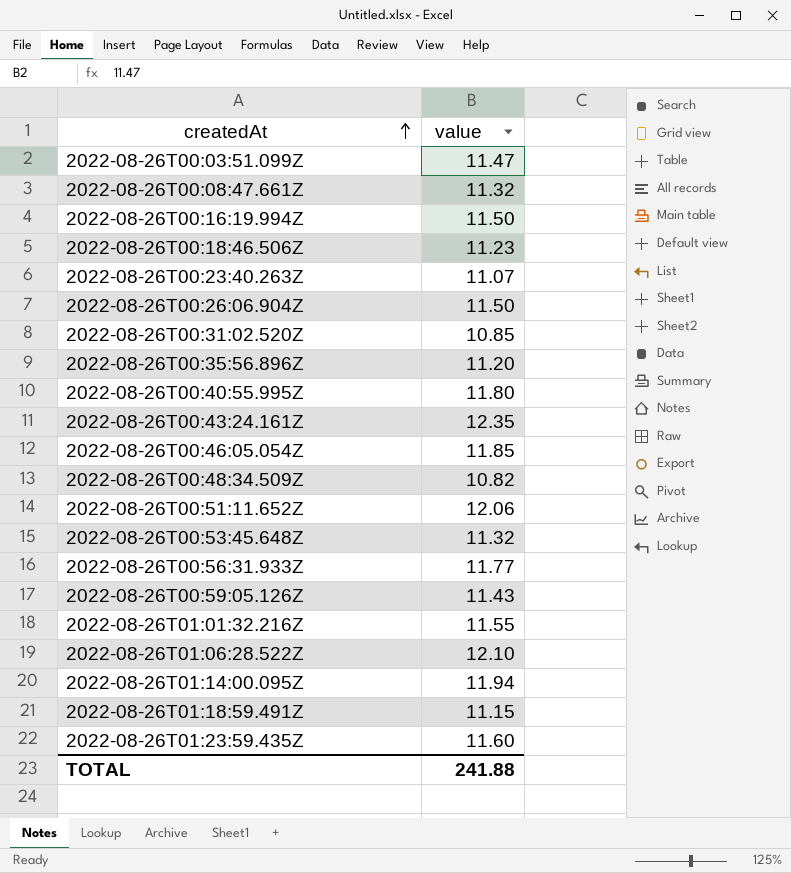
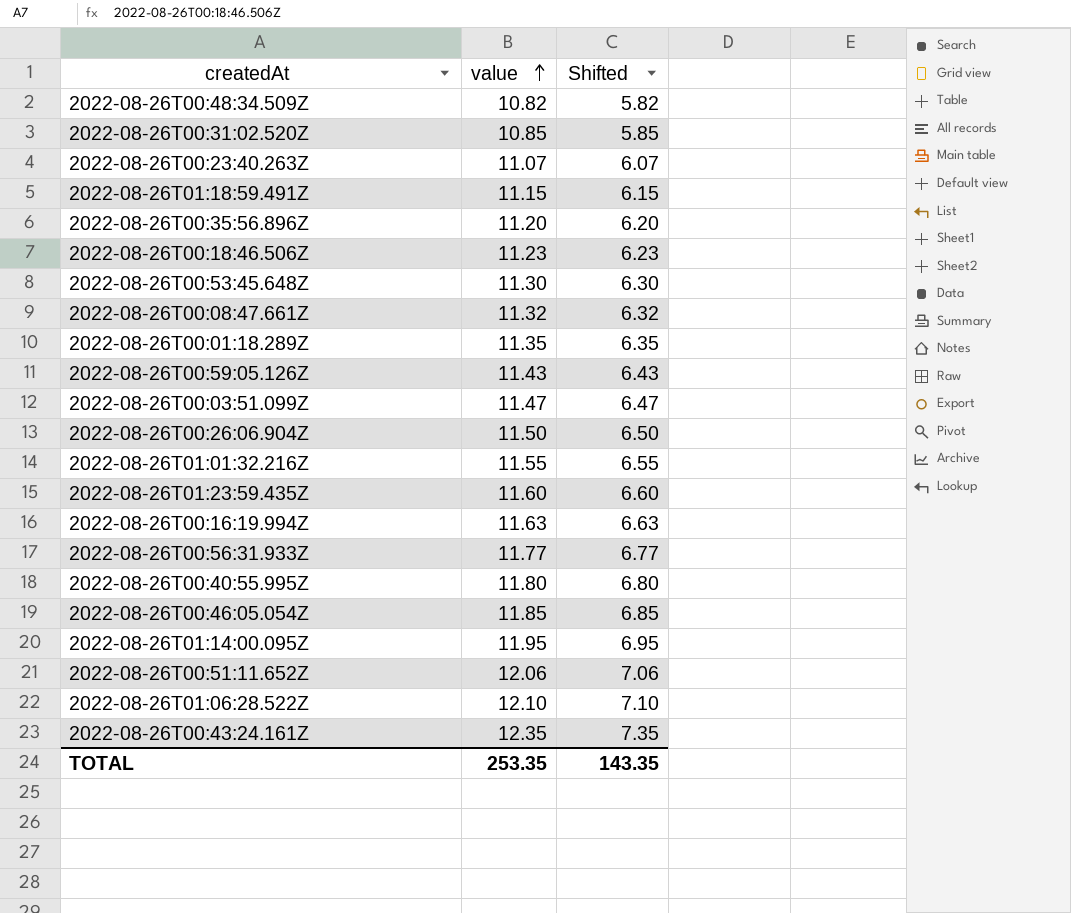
row order: createdAt ascending -> value ascending
column Shifted | formula: none -> [value] - 5
2022-08-26T00:53:45.648Z | value: 11.32 -> 11.30
row 2022-08-26T00:01:18.289Z: none -> 11.35 | 6.35
2022-08-26T00:16:19.994Z | value: 11.50 -> 11.63
2022-08-26T01:14:00.095Z | value: 11.94 -> 11.95
TOTAL | value: 241.88 -> 253.35

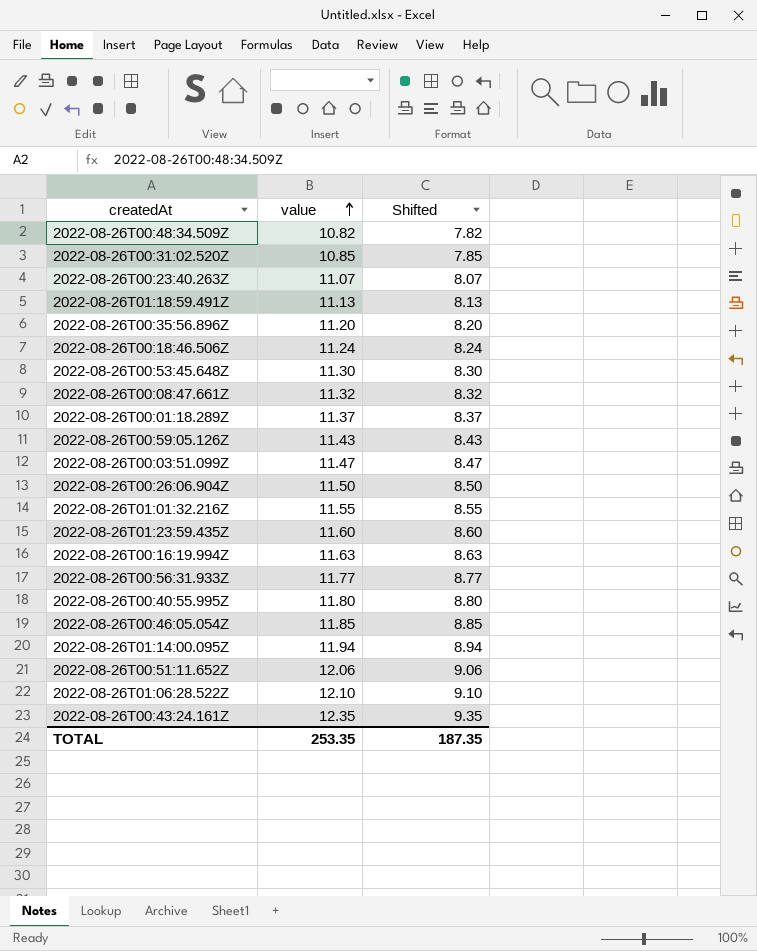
column Shifted | formula: [value] - 5 -> [value] - 3
2022-08-26T01:18:59.491Z | value: 11.15 -> 11.13
2022-08-26T00:18:46.506Z | value: 11.23 -> 11.24
2022-08-26T00:01:18.289Z | value: 11.35 -> 11.37
2022-08-26T01:14:00.095Z | value: 11.95 -> 11.94
TOTAL | Shifted: 143.35 -> 187.35

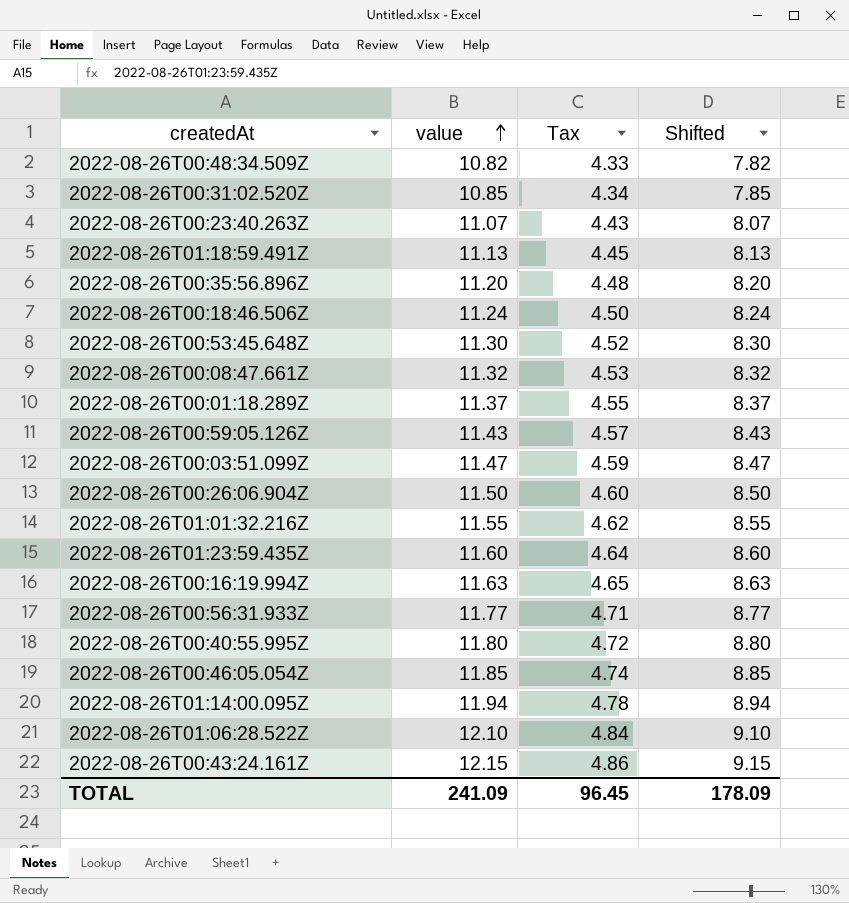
column Tax | formula: none -> [value] * 0.4
row 2022-08-26T00:51:11.652Z: 12.06 | 9.06 -> none
2022-08-26T00:43:24.161Z | value: 12.35 -> 12.15
2022-08-26T00:43:24.161Z | Shifted: 9.35 -> 9.15
TOTAL | value: 253.35 -> 241.09
TOTAL | Shifted: 187.35 -> 178.09

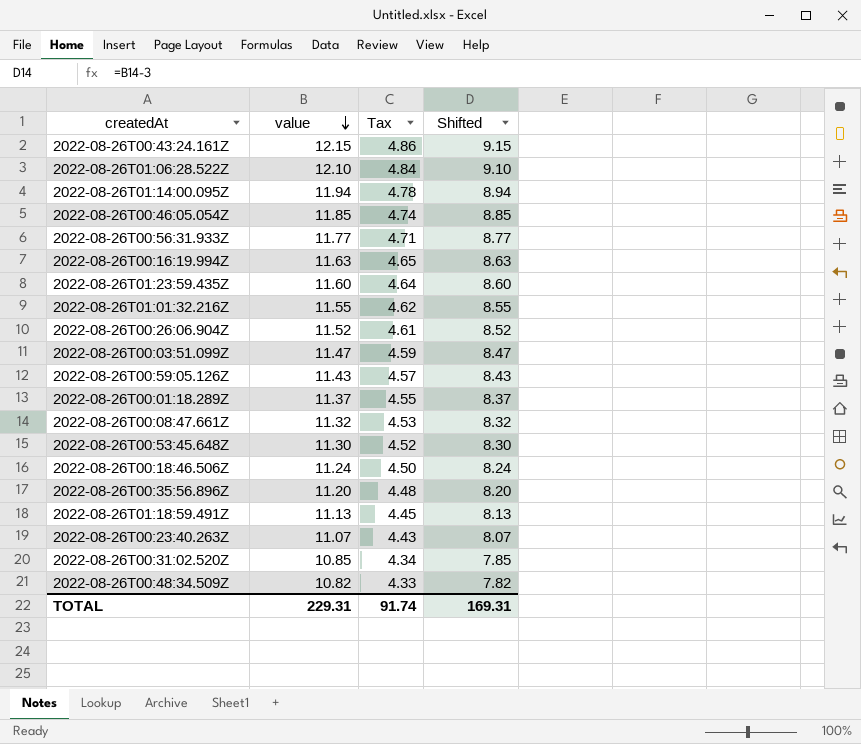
row order: value ascending -> value descending
row 2022-08-26T00:40:55.995Z: 11.80 | 4.72 | 8.80 -> none
2022-08-26T00:26:06.904Z | value: 11.50 -> 11.52
2022-08-26T00:26:06.904Z | Tax: 4.60 -> 4.61
2022-08-26T00:26:06.904Z | Shifted: 8.50 -> 8.52
TOTAL | value: 241.09 -> 229.31
TOTAL | Tax: 96.45 -> 91.74
TOTAL | Shifted: 178.09 -> 169.31

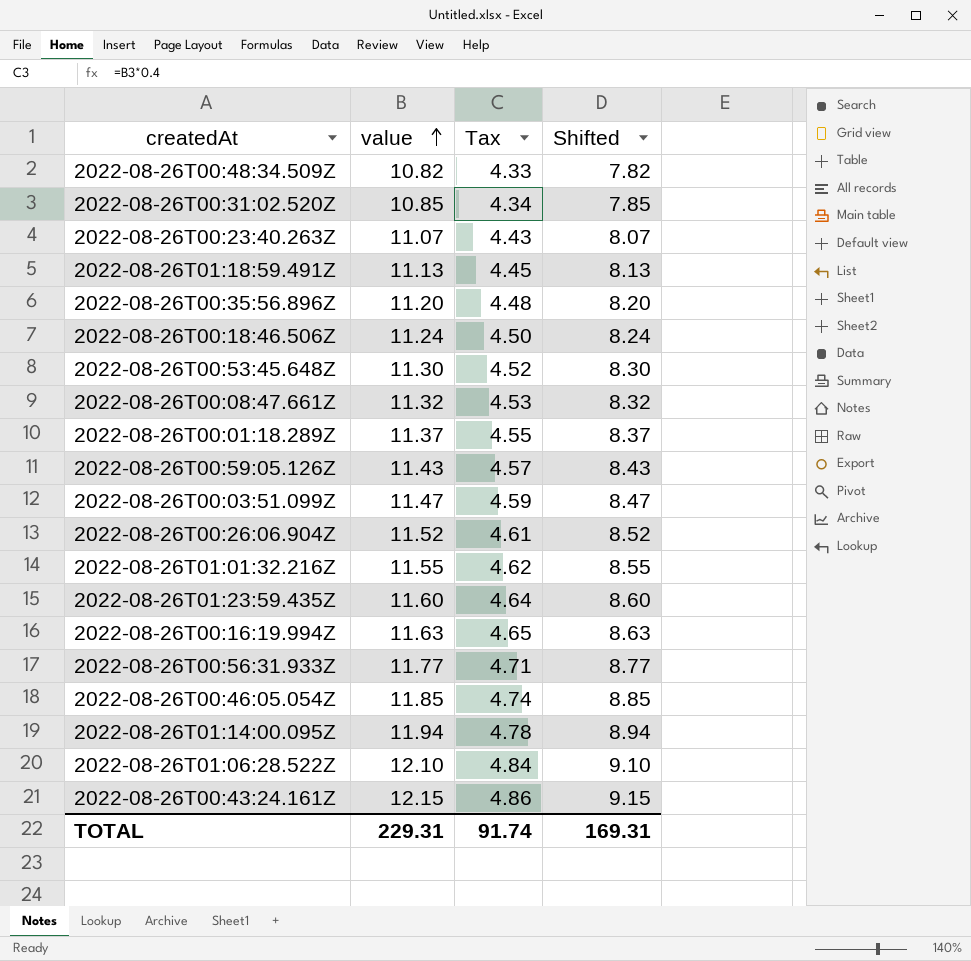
row order: value descending -> value ascending

